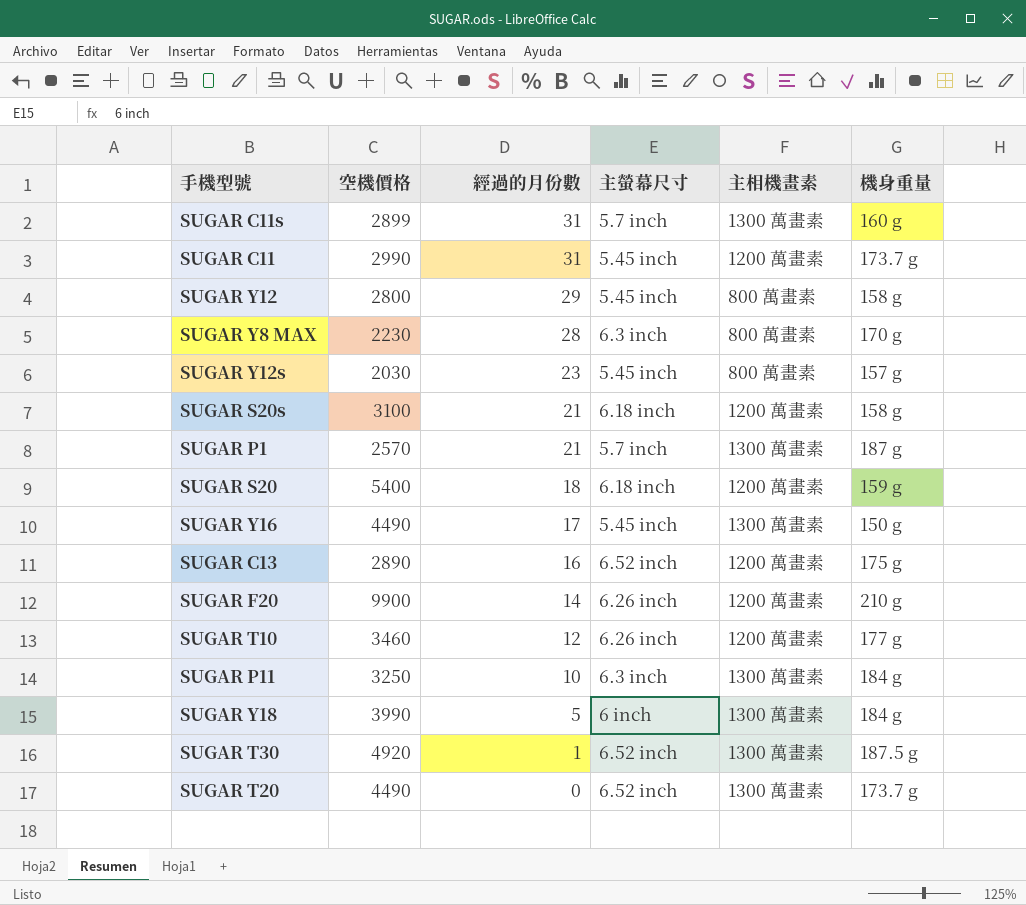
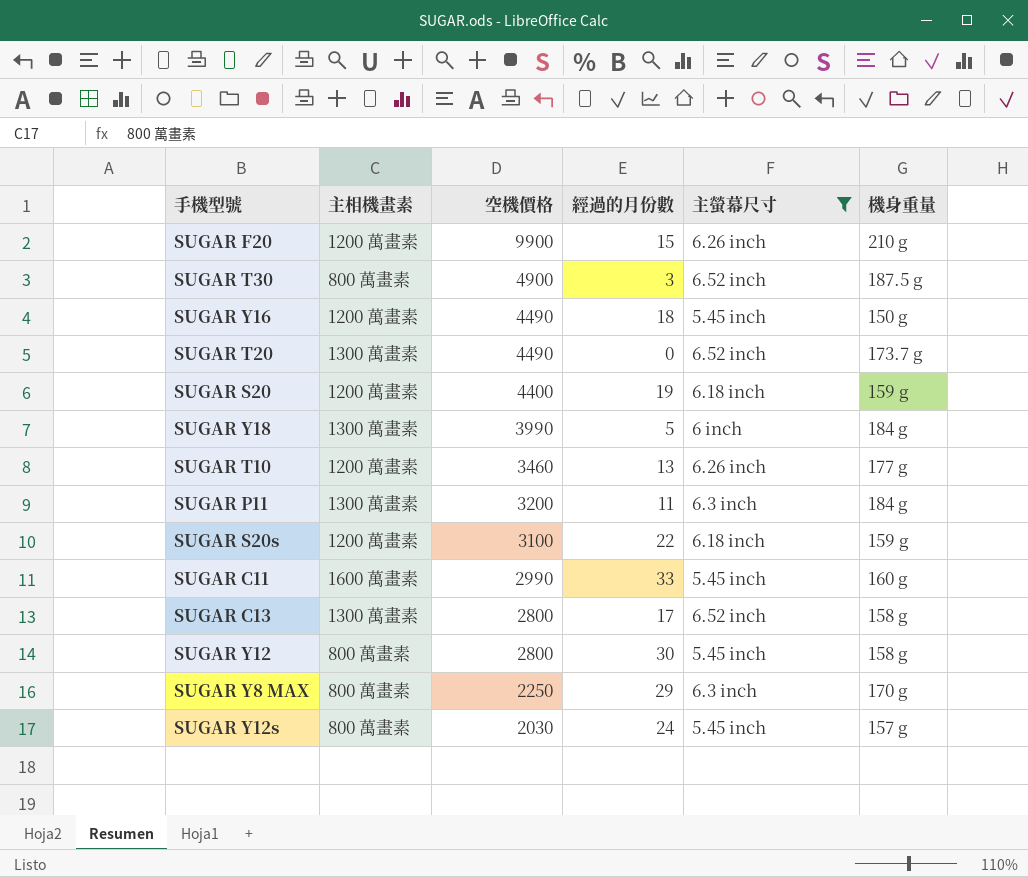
filter: none -> 主螢幕尺寸 != 5.7 inch
row order: 經過的月份數 descending -> 空機價格 descending
column 主相機畫素 | position: 5 -> 2
SUGAR F20 | 經過的月份數: 14 -> 15
SUGAR T30 | 主相機畫素: 1300 萬畫素 -> 800 萬畫素
SUGAR T30 | 空機價格: 4920 -> 4900
SUGAR T30 | 經過的月份數: 1 -> 3
SUGAR Y16 | 主相機畫素: 1300 萬畫素 -> 1200 萬畫素
SUGAR Y16 | 經過的月份數: 17 -> 18
SUGAR S20 | 空機價格: 5400 -> 4400
SUGAR S20 | 經過的月份數: 18 -> 19
SUGAR T10 | 經過的月份數: 12 -> 13
SUGAR P11 | 空機價格: 3250 -> 3200
SUGAR P11 | 經過的月份數: 10 -> 11
SUGAR S20s | 經過的月份數: 21 -> 22
SUGAR S20s | 機身重量: 158 g -> 159 g
SUGAR C11 | 主相機畫素: 1200 萬畫素 -> 1600 萬畫素
SUGAR C11 | 經過的月份數: 31 -> 33
SUGAR C11 | 機身重量: 173.7 g -> 160 g
SUGAR C13 | 主相機畫素: 1200 萬畫素 -> 1300 萬畫素
SUGAR C13 | 空機價格: 2890 -> 2800
SUGAR C13 | 經過的月份數: 16 -> 17
SUGAR C13 | 機身重量: 175 g -> 158 g
SUGAR Y12 | 經過的月份數: 29 -> 30
SUGAR Y8 MAX | 空機價格: 2230 -> 2250
SUGAR Y8 MAX | 經過的月份數: 28 -> 29
SUGAR Y12s | 經過的月份數: 23 -> 24

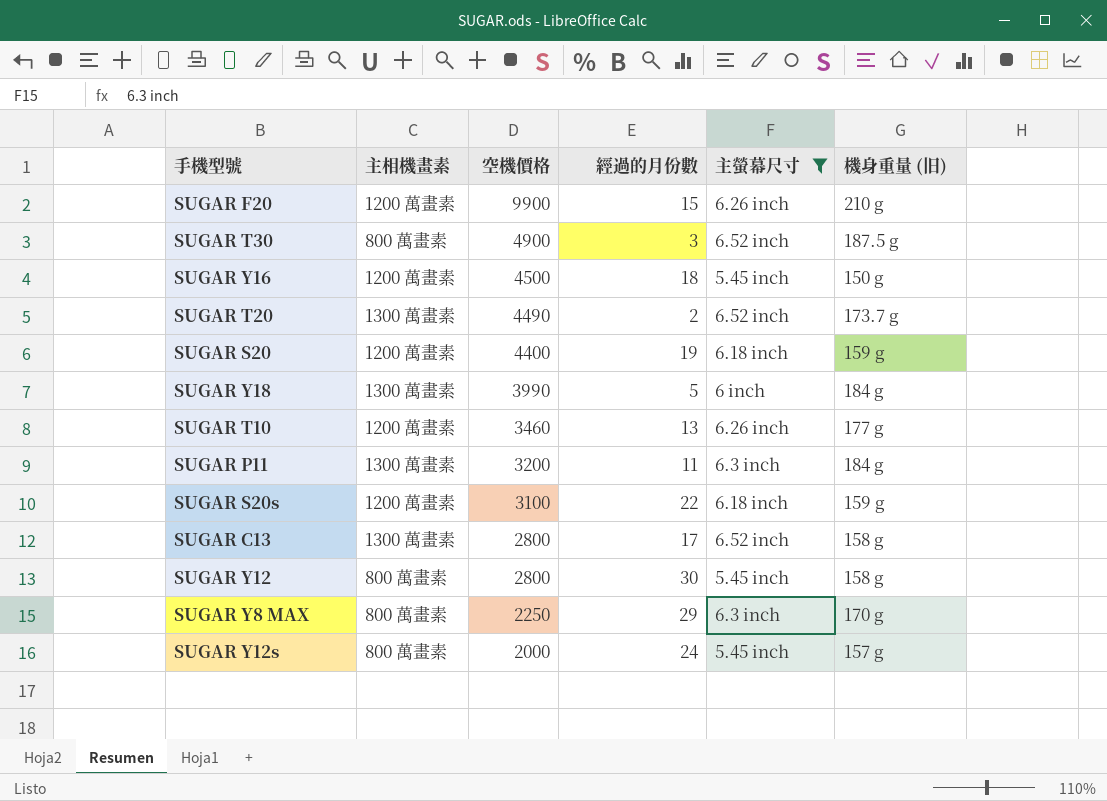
column name: 機身重量 -> 機身重量 (旧)
row SUGAR C11: 1600 萬畫素 | 2990 | 33 | 5.45 inch | 160 g -> none
SUGAR Y16 | 空機價格: 4490 -> 4500
SUGAR T20 | 經過的月份數: 0 -> 2
SUGAR Y12s | 空機價格: 2030 -> 2000

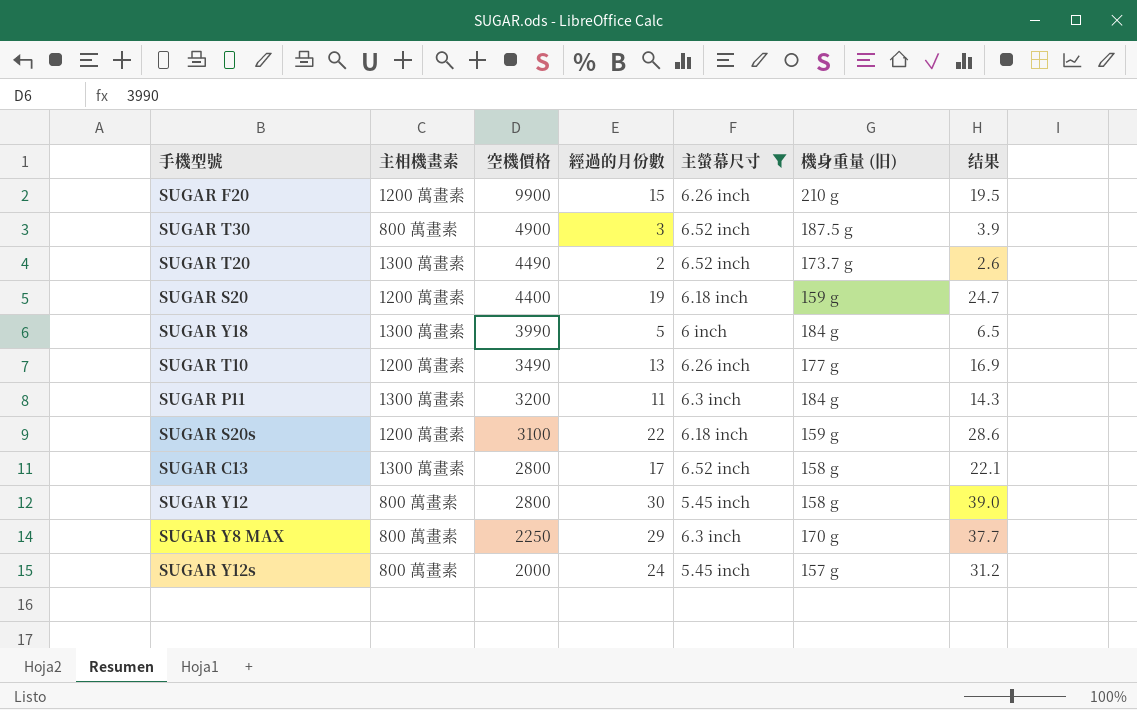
column 结果 | formula: none -> [經過的月份數] * 1.3
row SUGAR Y16: 1200 萬畫素 | 4500 | 18 | 5.45 inch | 150 g -> none
SUGAR T10 | 空機價格: 3460 -> 3490

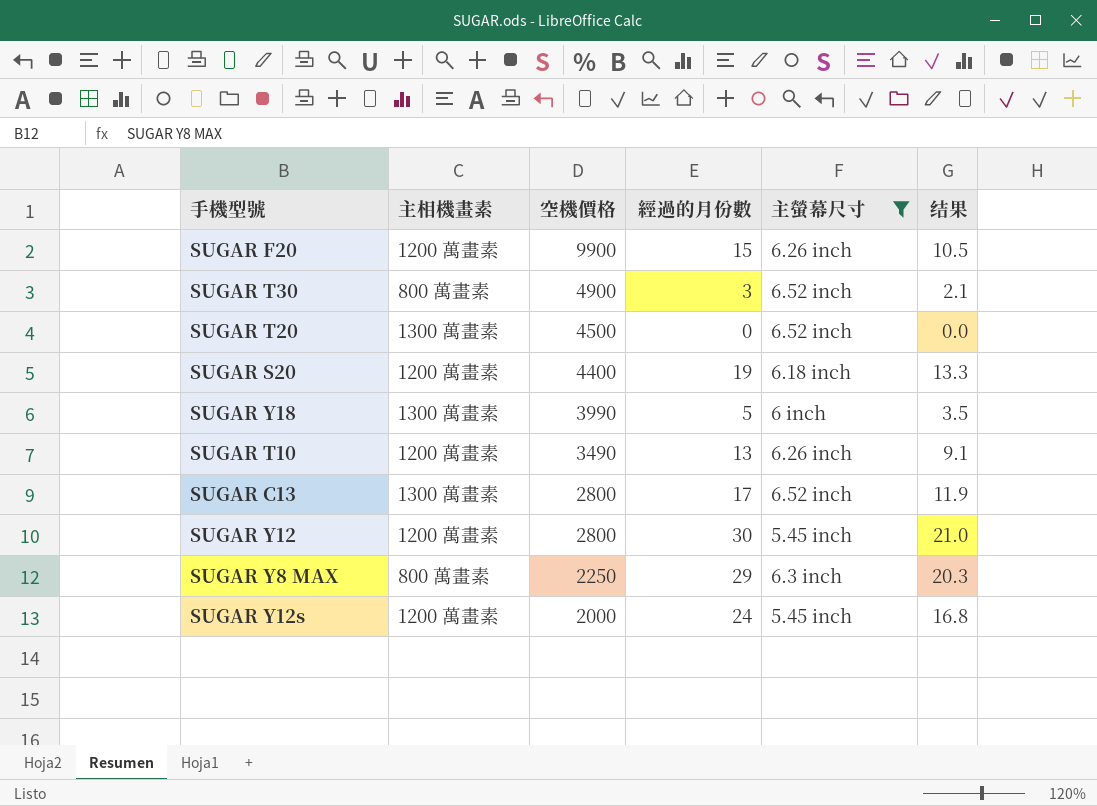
column 機身重量 (旧) | position: 6 -> none
column 结果 | formula: [經過的月份數] * 1.3 -> [經過的月份數] * 0.7
row SUGAR P11: 1300 萬畫素 | 3200 | 11 | 6.3 inch | 184 g | 14.3 -> none
row SUGAR S20s: 1200 萬畫素 | 3100 | 22 | 6.18 inch | 159 g | 28.6 -> none
SUGAR T20 | 空機價格: 4490 -> 4500
SUGAR T20 | 經過的月份數: 2 -> 0
SUGAR Y12 | 主相機畫素: 800 萬畫素 -> 1200 萬畫素
SUGAR Y12s | 主相機畫素: 800 萬畫素 -> 1200 萬畫素

